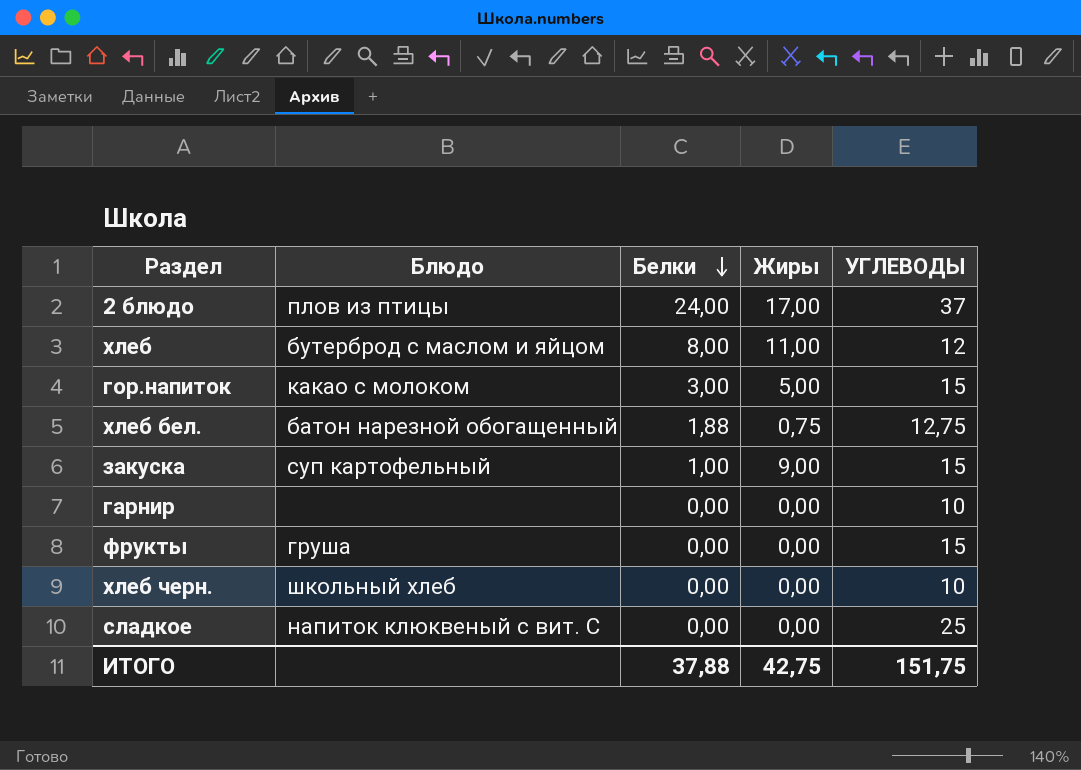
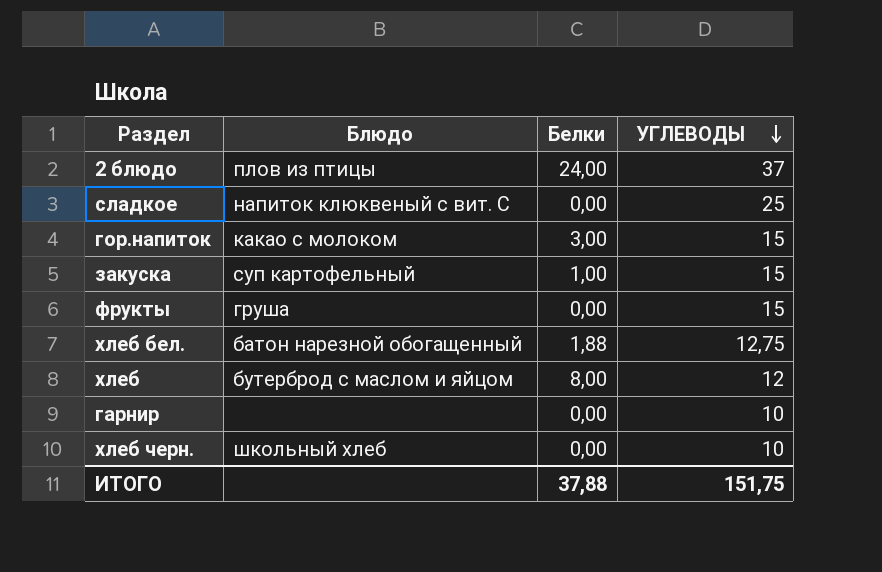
row order: Белки descending -> УГЛЕВОДЫ descending
column Жиры | position: 4 -> none

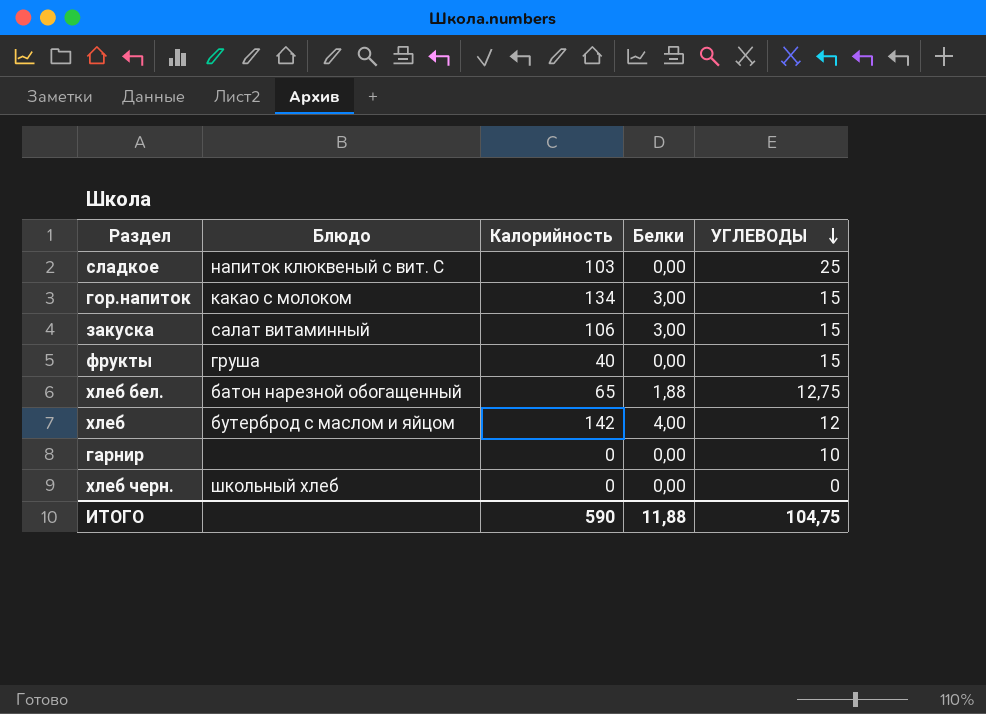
column Калорийность | position: none -> 3
row 2 блюдо: плов из птицы | 24,00 | 37 -> none
закуска | Блюдо: суп картофельный -> салат витаминный
закуска | Белки: 1,00 -> 3,00
хлеб | Белки: 8,00 -> 4,00
хлеб черн. | УГЛЕВОДЫ: 10 -> 0
ИТОГО | Белки: 37,88 -> 11,88
ИТОГО | УГЛЕВОДЫ: 151,75 -> 104,75

